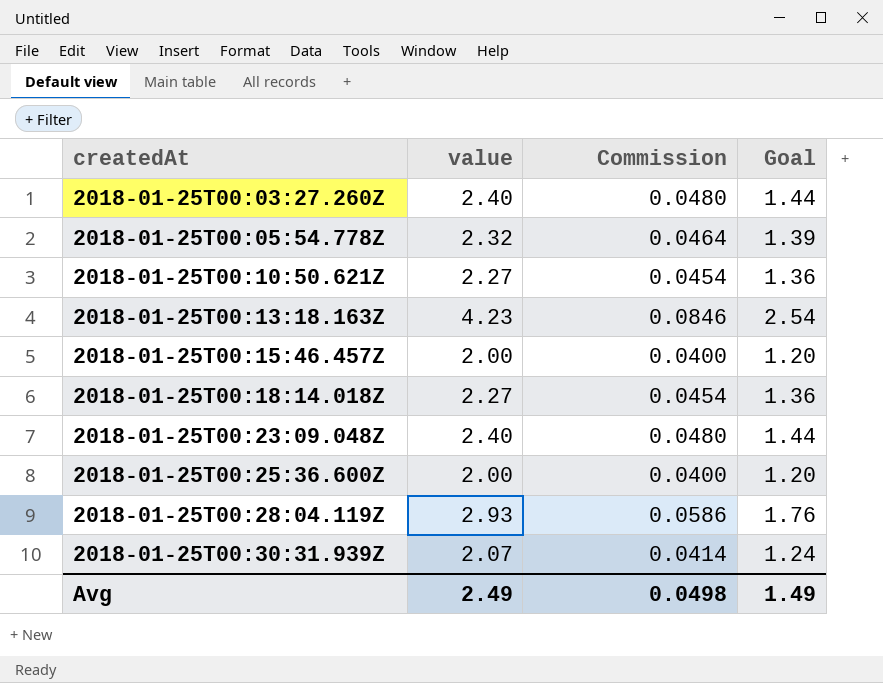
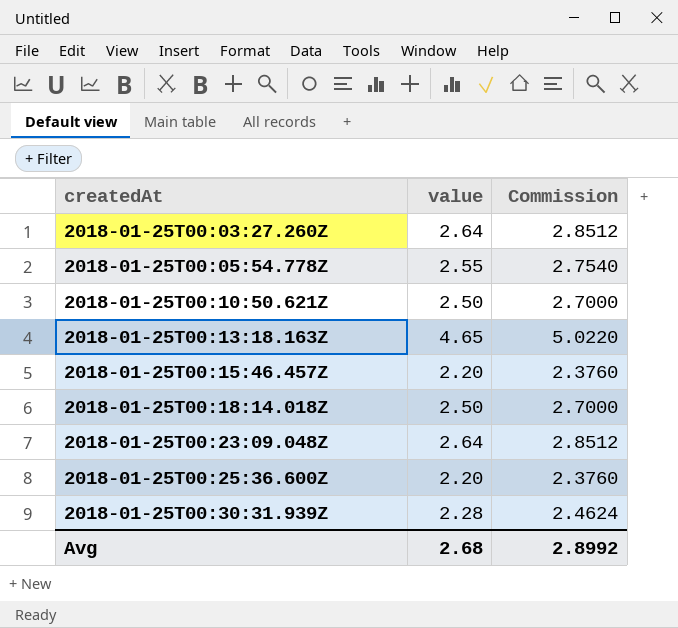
column Goal | formula: [value] * 0.6 -> none
column Commission | formula: [value] * 0.02 -> [value] * 1.08
row 2018-01-25T00:28:04.119Z: 2.93 | 0.0586 | 1.76 -> none
2018-01-25T00:03:27.260Z | value: 2.40 -> 2.64
2018-01-25T00:05:54.778Z | value: 2.32 -> 2.55
2018-01-25T00:10:50.621Z | value: 2.27 -> 2.50
2018-01-25T00:13:18.163Z | value: 4.23 -> 4.65
2018-01-25T00:15:46.457Z | value: 2.00 -> 2.20
2018-01-25T00:18:14.018Z | value: 2.27 -> 2.50
2018-01-25T00:23:09.048Z | value: 2.40 -> 2.64
2018-01-25T00:25:36.600Z | value: 2.00 -> 2.20
2018-01-25T00:30:31.939Z | value: 2.07 -> 2.28
Avg | value: 2.49 -> 2.68
Avg | Commission: 0.0498 -> 2.8992

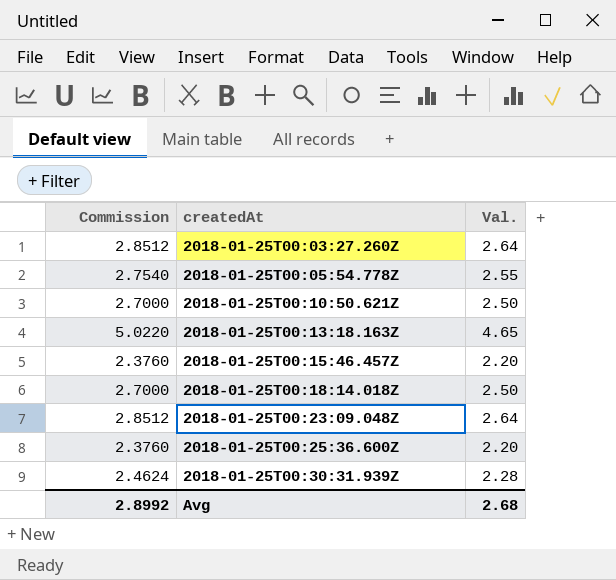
column Commission | position: 3 -> 1
column name: value -> Val.

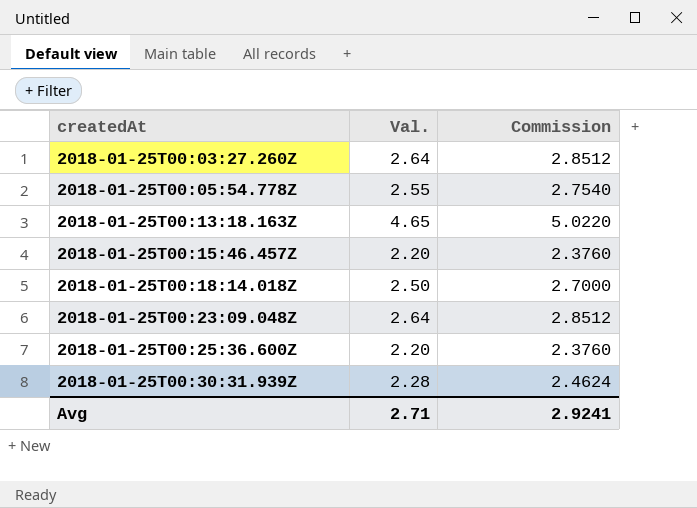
column Commission | position: 1 -> 3
row 2018-01-25T00:10:50.621Z: 2.7000 | 2.50 -> none
Avg | Val.: 2.68 -> 2.71
Avg | Commission: 2.8992 -> 2.9241

